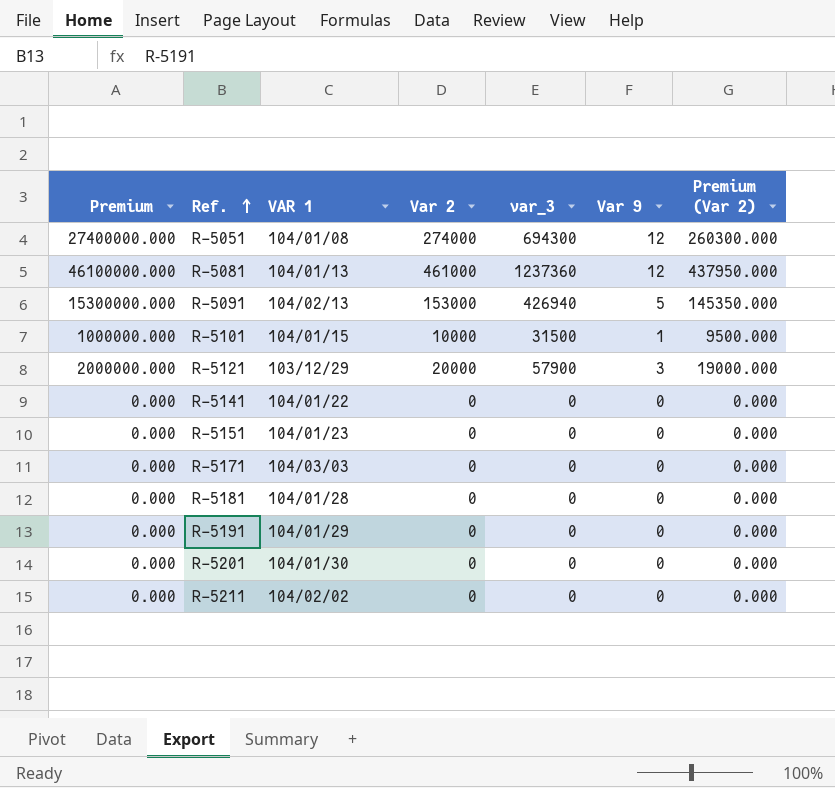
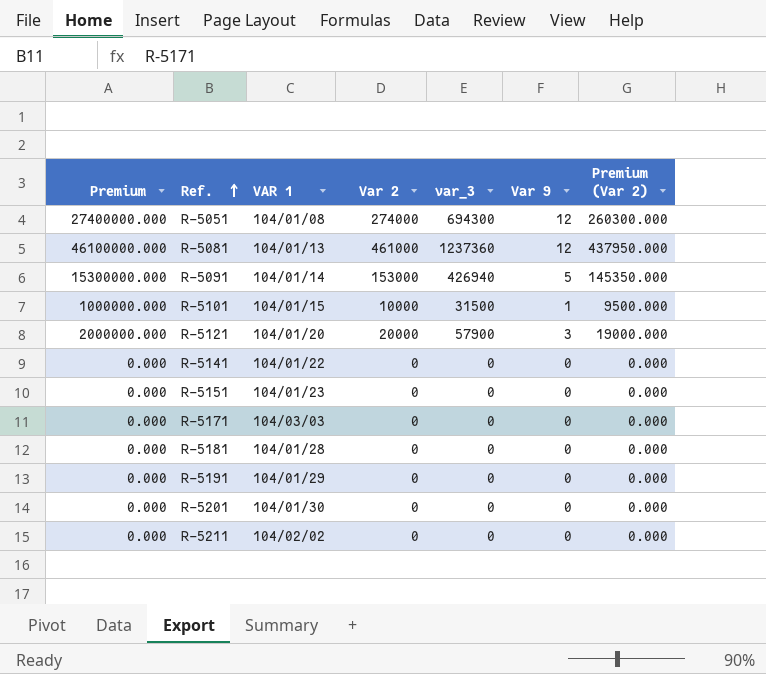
R-5091 | VAR 1: 104/02/13 -> 104/01/14
R-5121 | VAR 1: 103/12/29 -> 104/01/20

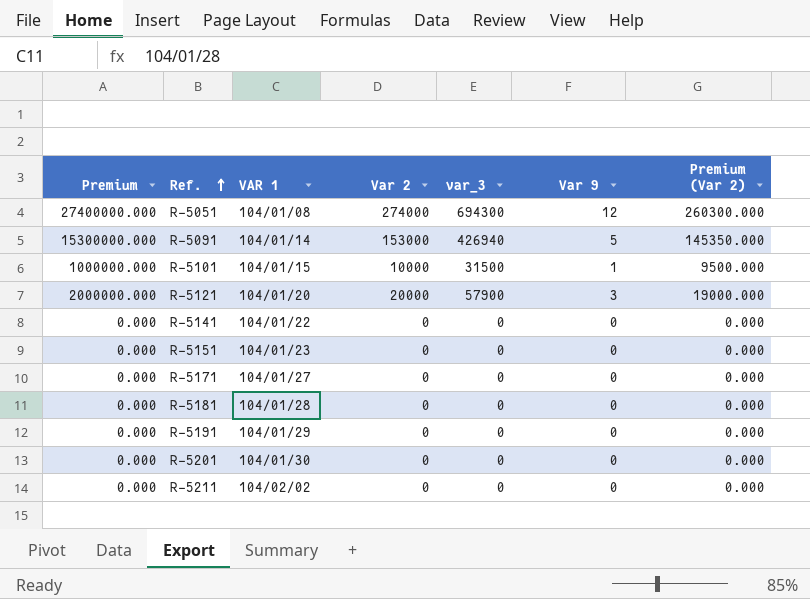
row R-5081: 46100000.000 | 104/01/13 | 461000 | 1237360 | 12 | 437950.000 -> none
R-5171 | VAR 1: 104/03/03 -> 104/01/27

